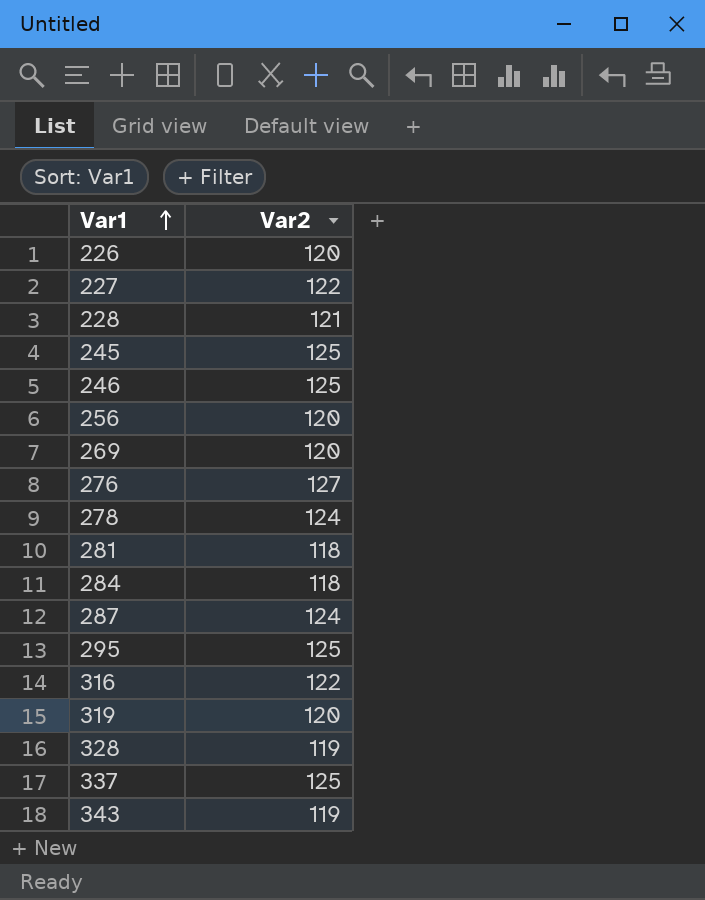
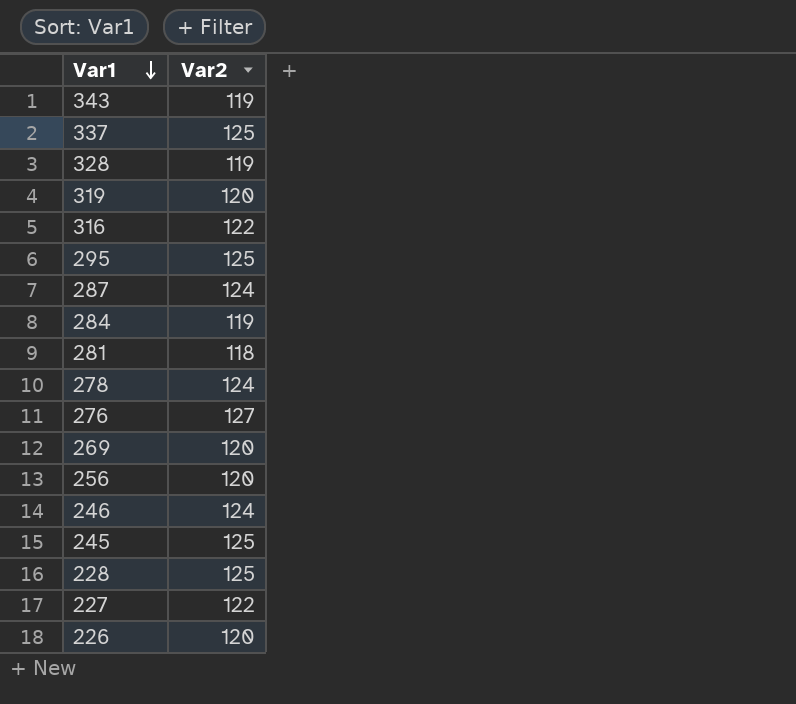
row order: Var1 ascending -> Var1 descending
284 | Var2: 118 -> 119
246 | Var2: 125 -> 124
228 | Var2: 121 -> 125

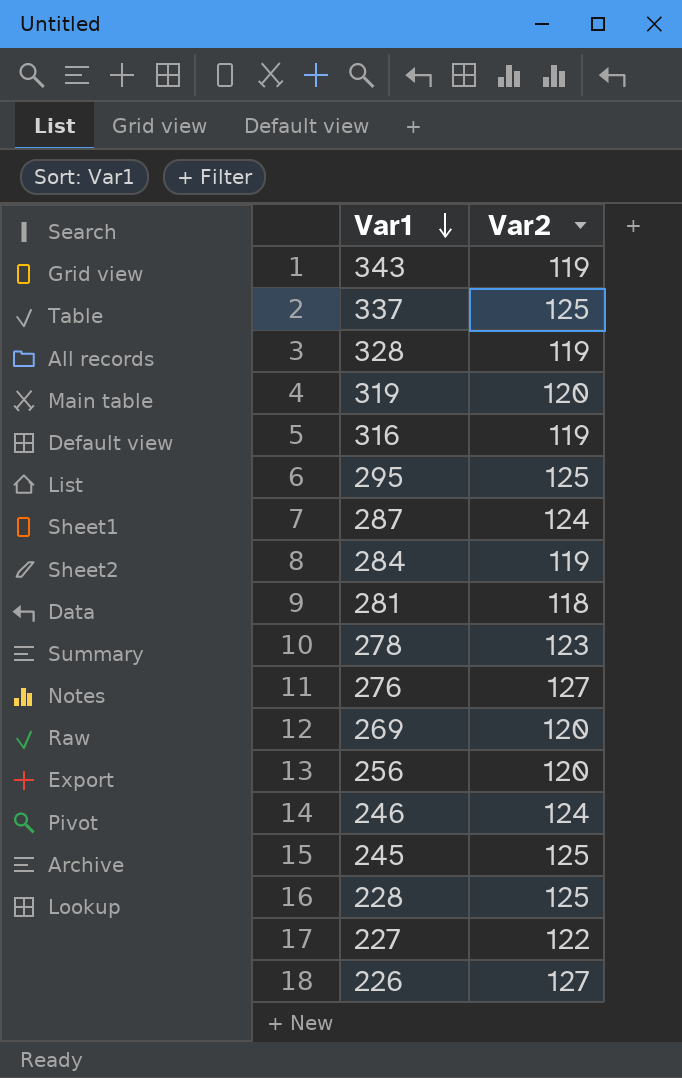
316 | Var2: 122 -> 119
278 | Var2: 124 -> 123
226 | Var2: 120 -> 127

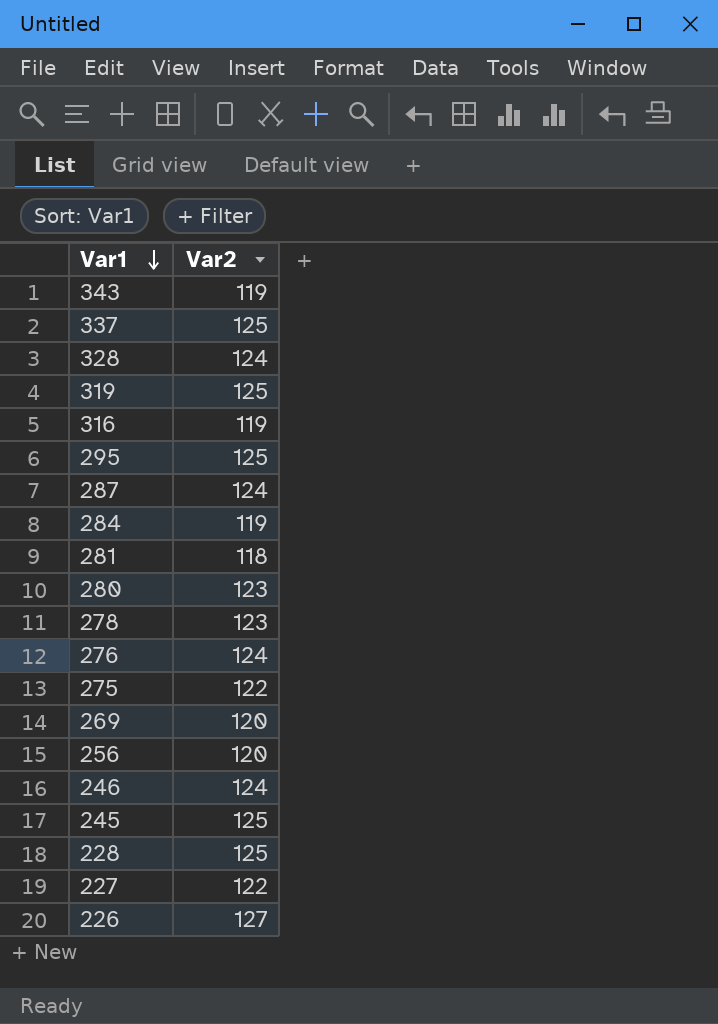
328 | Var2: 119 -> 124
319 | Var2: 120 -> 125
row 280: none -> 123
276 | Var2: 127 -> 124
row 275: none -> 122

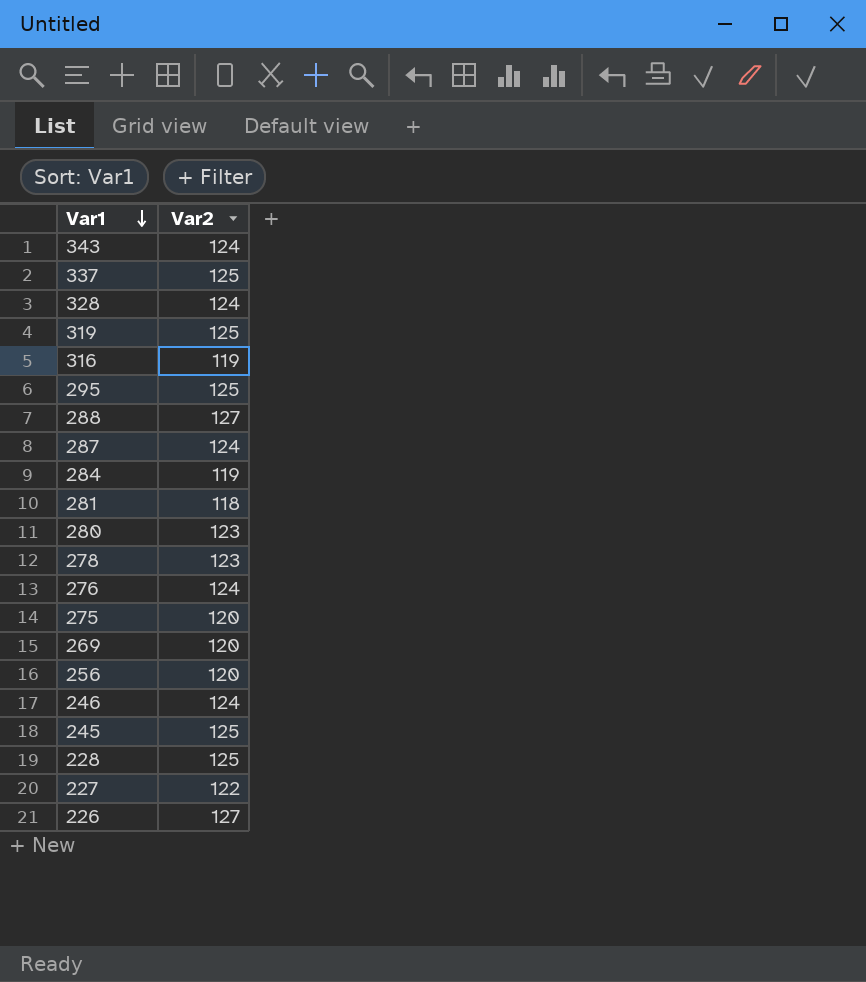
343 | Var2: 119 -> 124
row 288: none -> 127
275 | Var2: 122 -> 120

